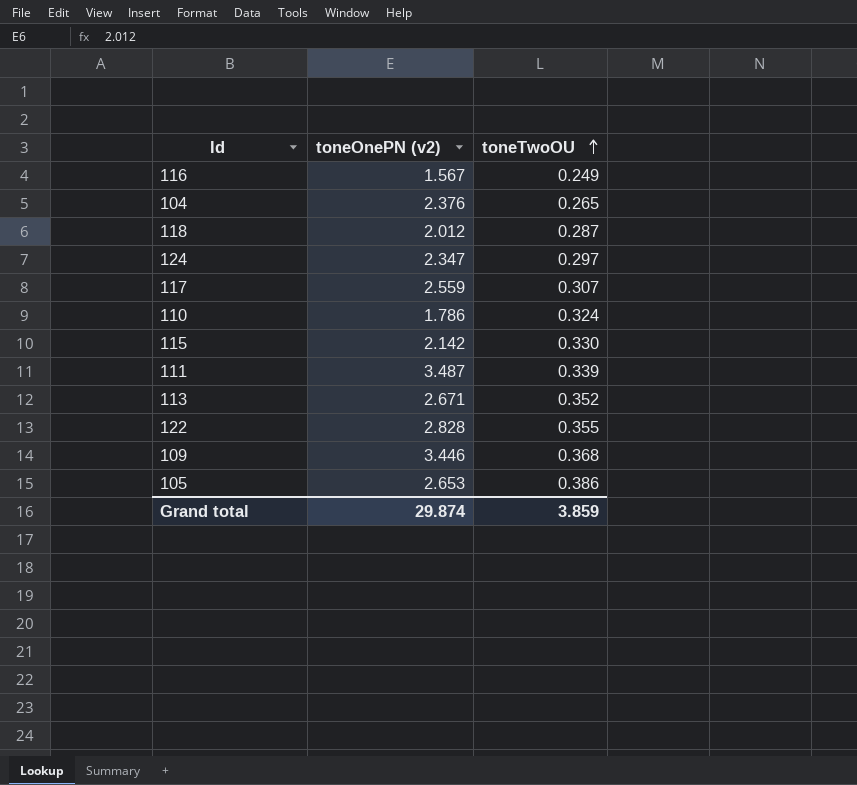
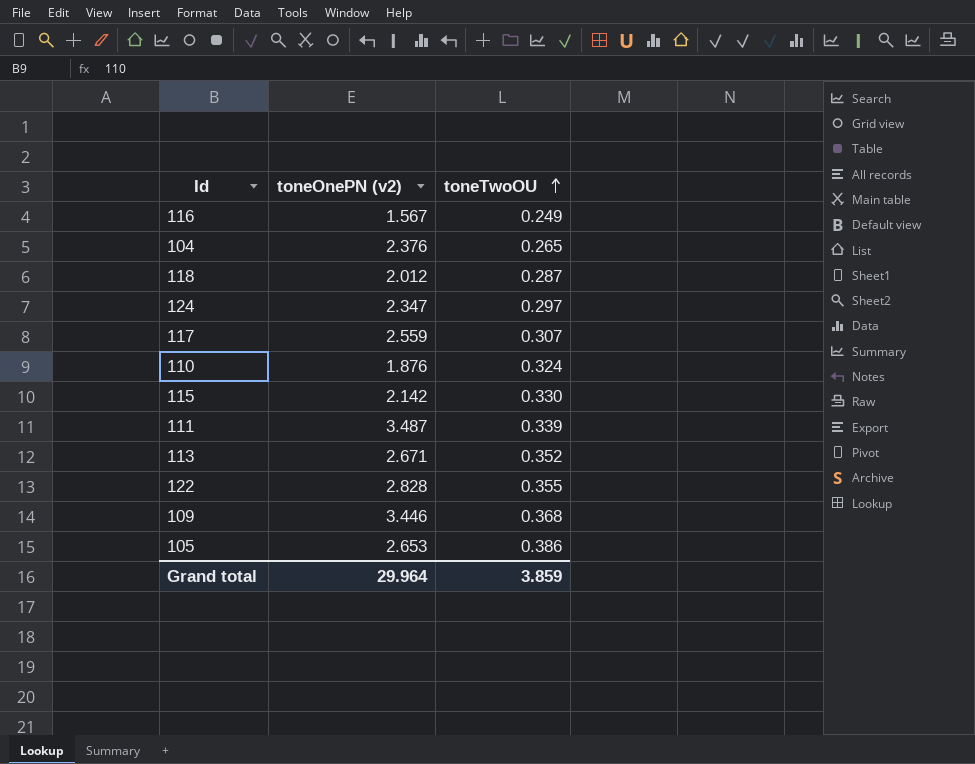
110 | toneOnePN (v2): 1.786 -> 1.876
Grand total | toneOnePN (v2): 29.874 -> 29.964

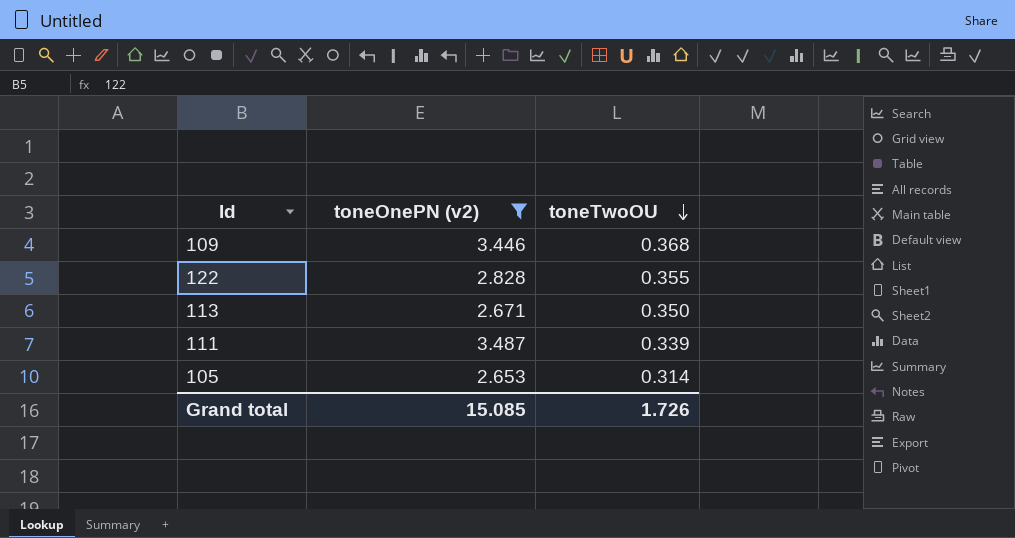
filter: none -> toneOnePN (v2) >= 2.653
row order: toneTwoOU ascending -> toneTwoOU descending
113 | toneTwoOU: 0.352 -> 0.350
105 | toneTwoOU: 0.386 -> 0.314
Grand total | toneOnePN (v2): 29.964 -> 15.085
Grand total | toneTwoOU: 3.859 -> 1.726

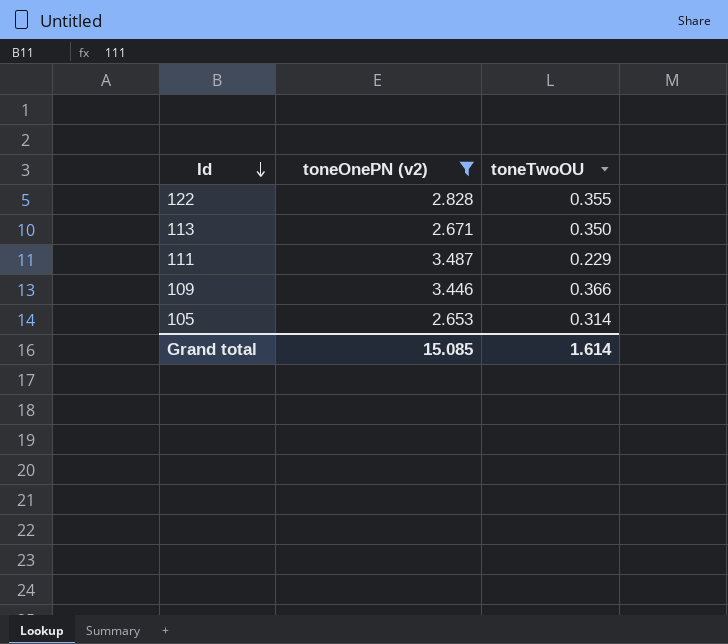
row order: toneTwoOU descending -> Id descending
111 | toneTwoOU: 0.339 -> 0.229
109 | toneTwoOU: 0.368 -> 0.366
Grand total | toneTwoOU: 1.726 -> 1.614

